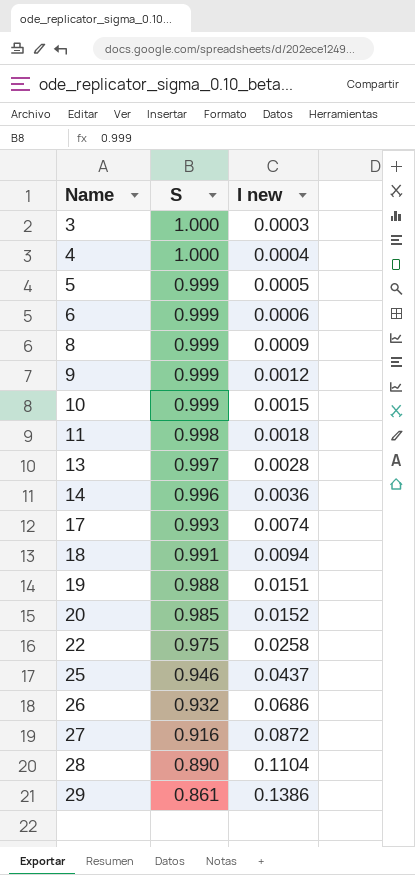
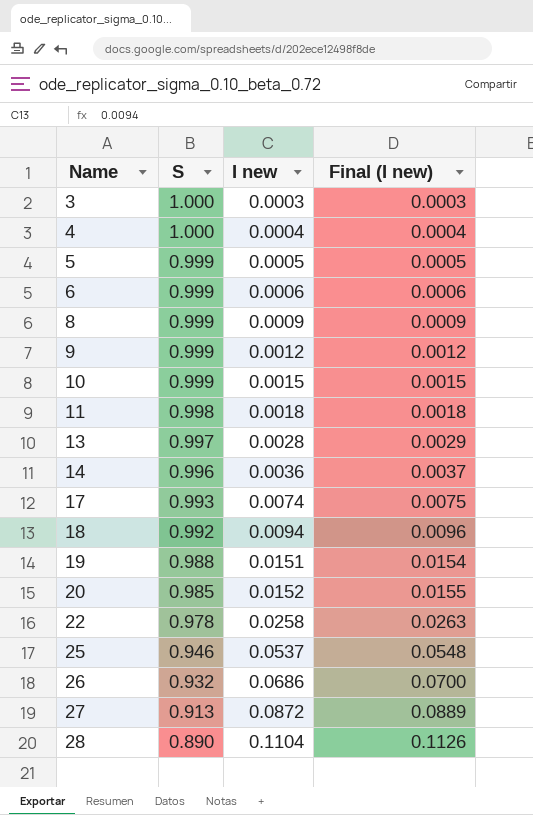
column Final (I new) | formula: none -> [I new] * 1.02
row 29: 0.861 | 0.1386 -> none
18 | S: 0.991 -> 0.992
22 | S: 0.975 -> 0.978
25 | I new: 0.0437 -> 0.0537
27 | S: 0.916 -> 0.913

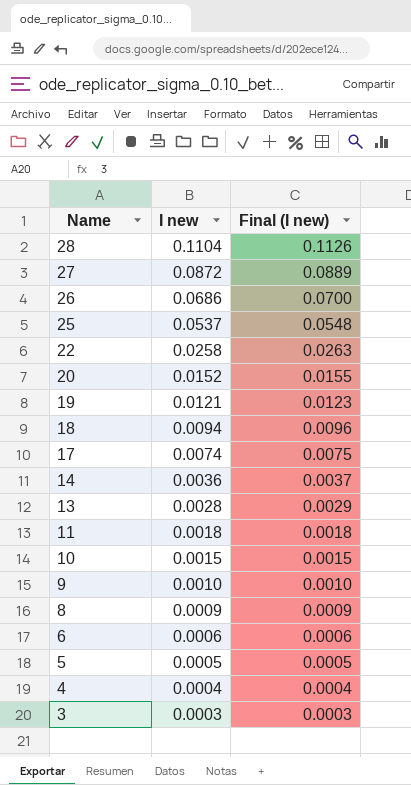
row order: Name ascending -> Name descending
column S | position: 2 -> none
19 | I new: 0.0151 -> 0.0121
19 | Final (I new): 0.0154 -> 0.0123
9 | I new: 0.0012 -> 0.0010
9 | Final (I new): 0.0012 -> 0.0010

